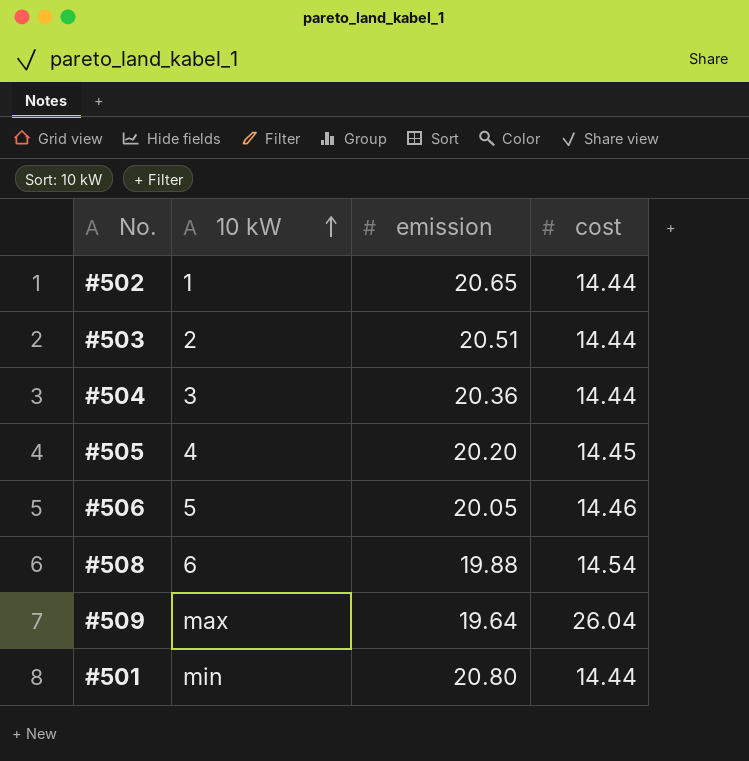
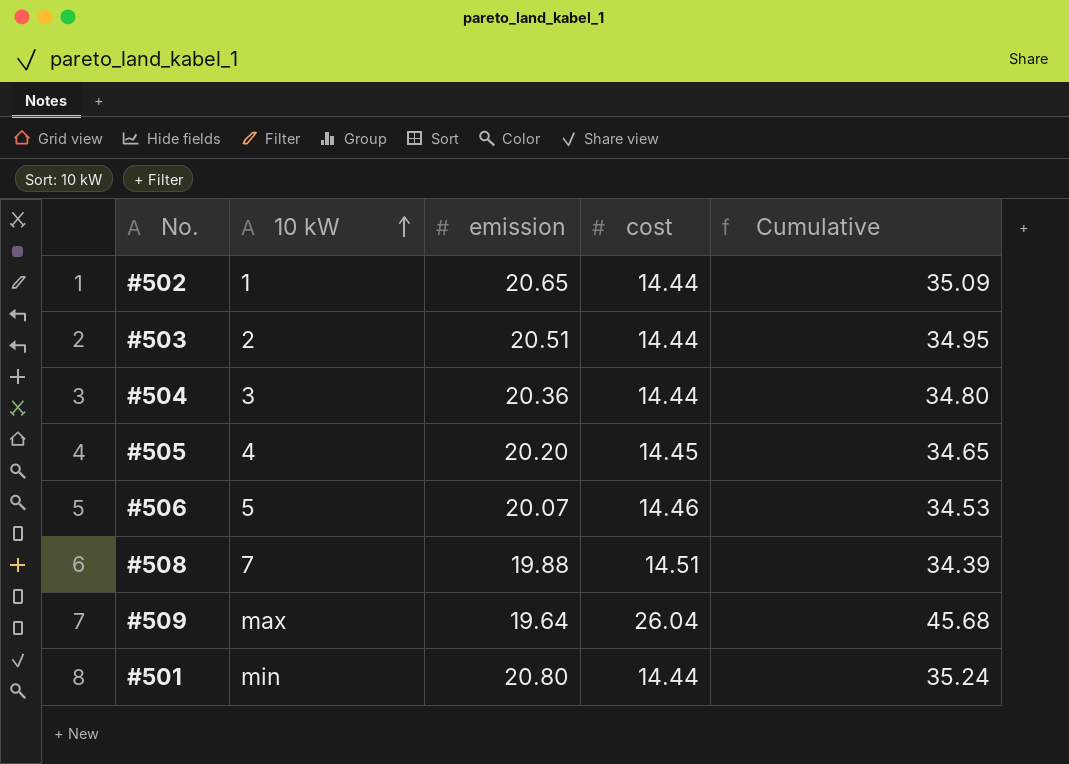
column Cumulative | formula: none -> [emission] + [cost]
#506 | emission: 20.05 -> 20.07
#508 | 10 kW: 6 -> 7
#508 | cost: 14.54 -> 14.51

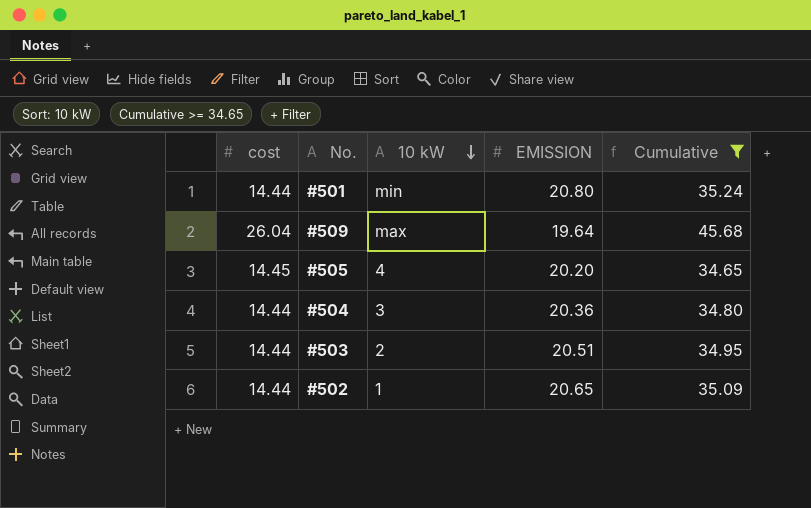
filter: none -> Cumulative >= 34.65
row order: 10 kW ascending -> 10 kW descending
column cost | position: 4 -> 1
column name: emission -> EMISSION

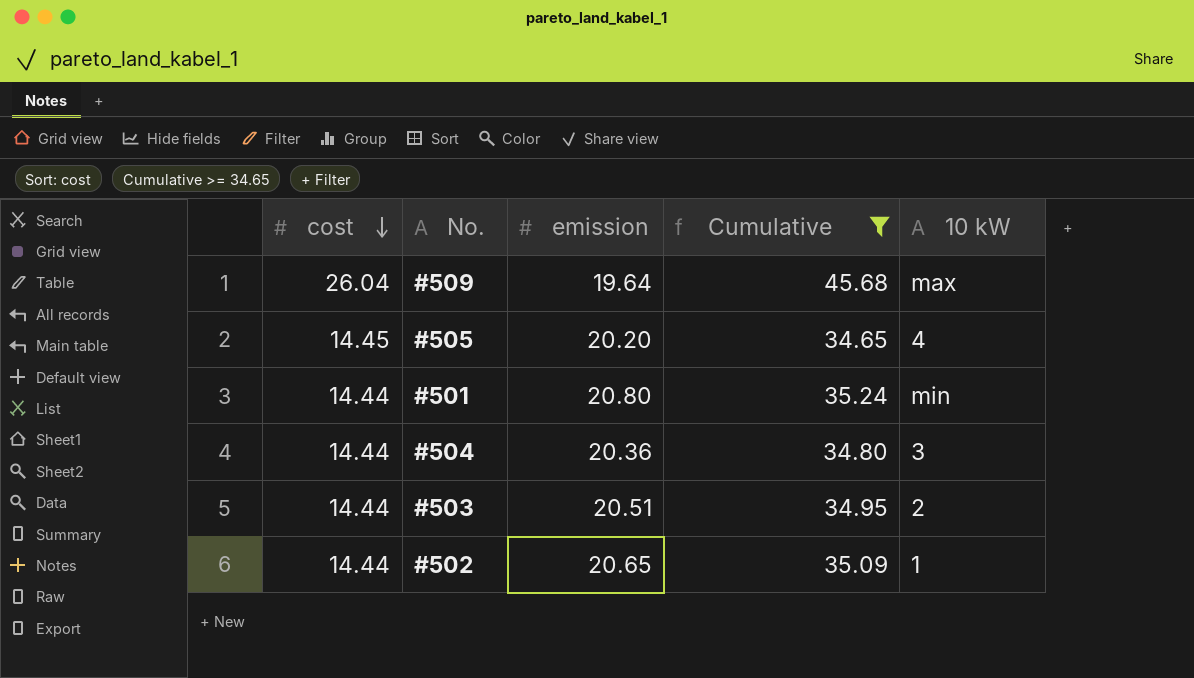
row order: 10 kW descending -> cost descending
column name: EMISSION -> emission
column 10 kW | position: 3 -> 5

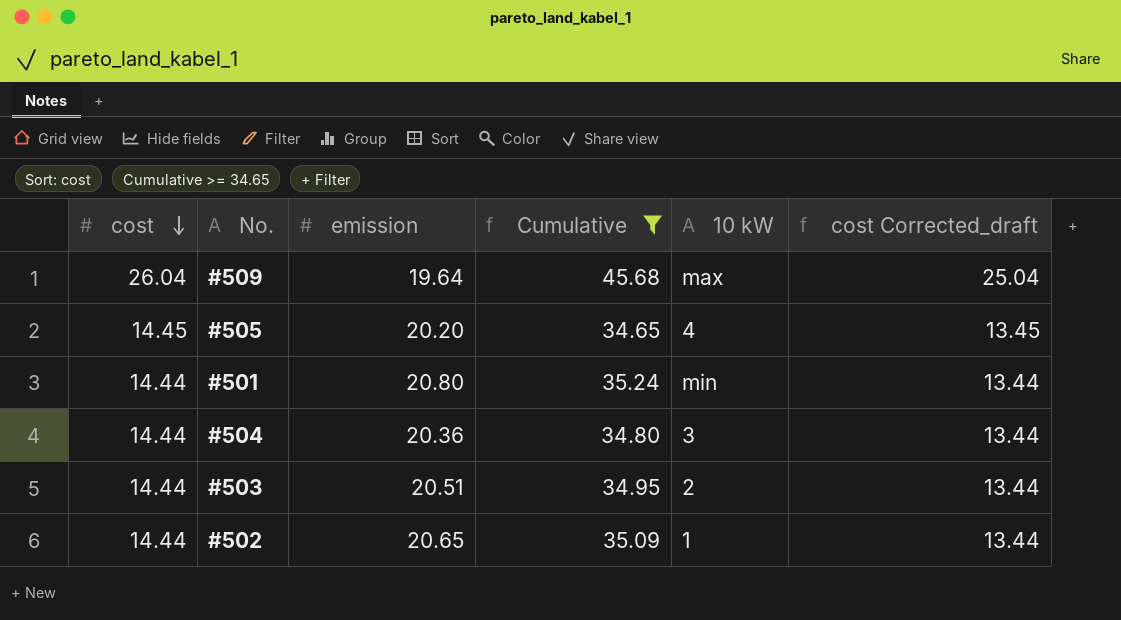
column cost Corrected_draft | formula: none -> [cost] - 1

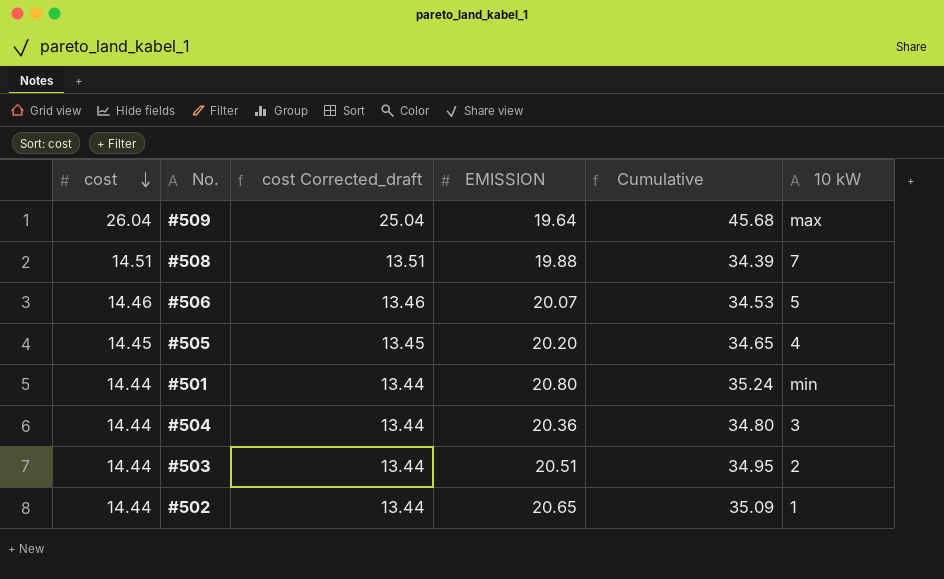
filter: Cumulative >= 34.65 -> none
column cost Corrected_draft | position: 6 -> 3
column name: emission -> EMISSION

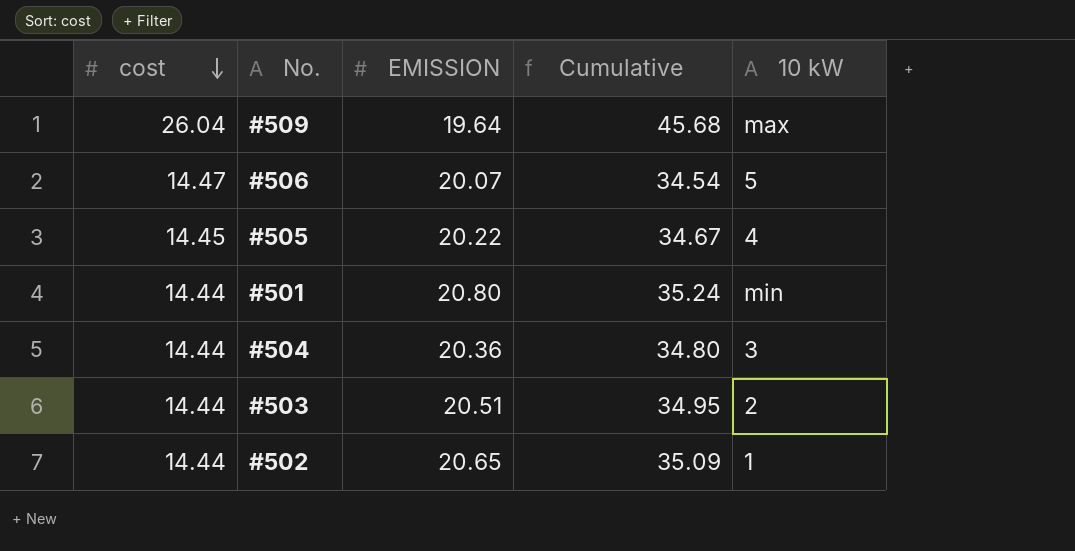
column cost Corrected_draft | formula: [cost] - 1 -> none
row #508: 14.51 | 13.51 | 19.88 | 34.39 | 7 -> none
#506 | cost: 14.46 -> 14.47
#506 | Cumulative: 34.53 -> 34.54
#505 | EMISSION: 20.20 -> 20.22
#505 | Cumulative: 34.65 -> 34.67

